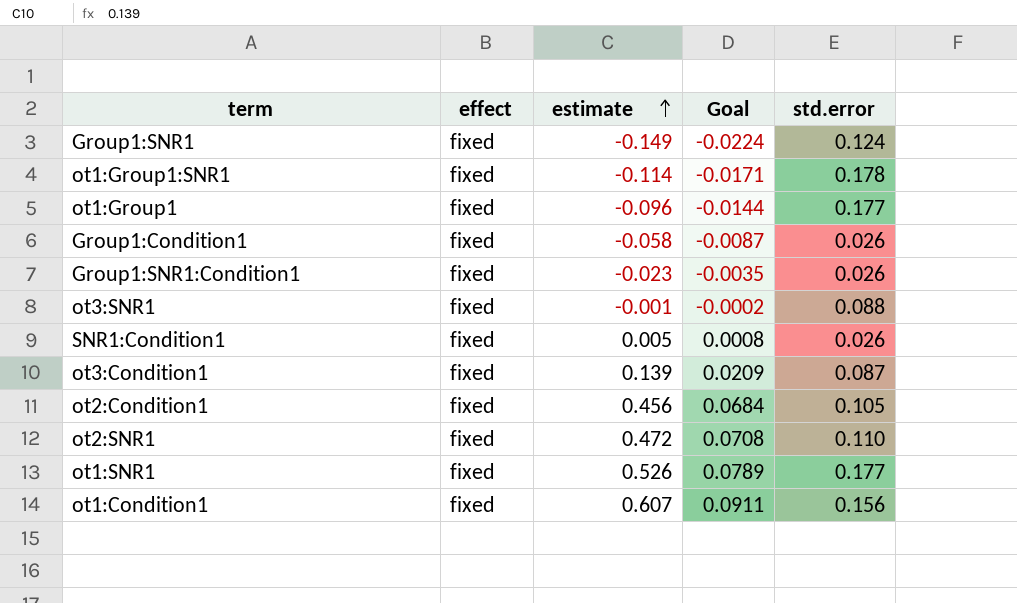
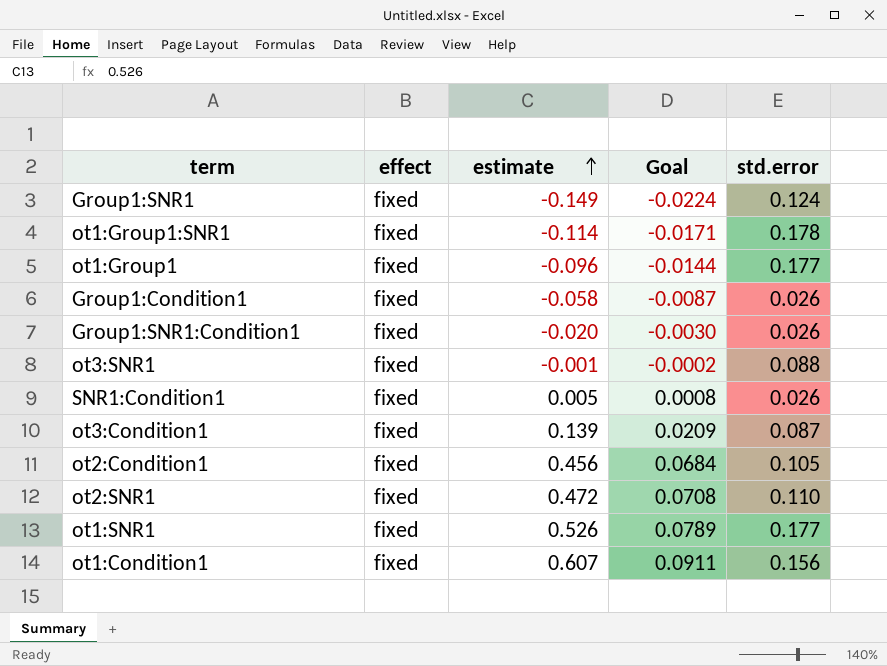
Group1:SNR1:Condition1 | estimate: -0.023 -> -0.020
Group1:SNR1:Condition1 | Goal: -0.0035 -> -0.0030

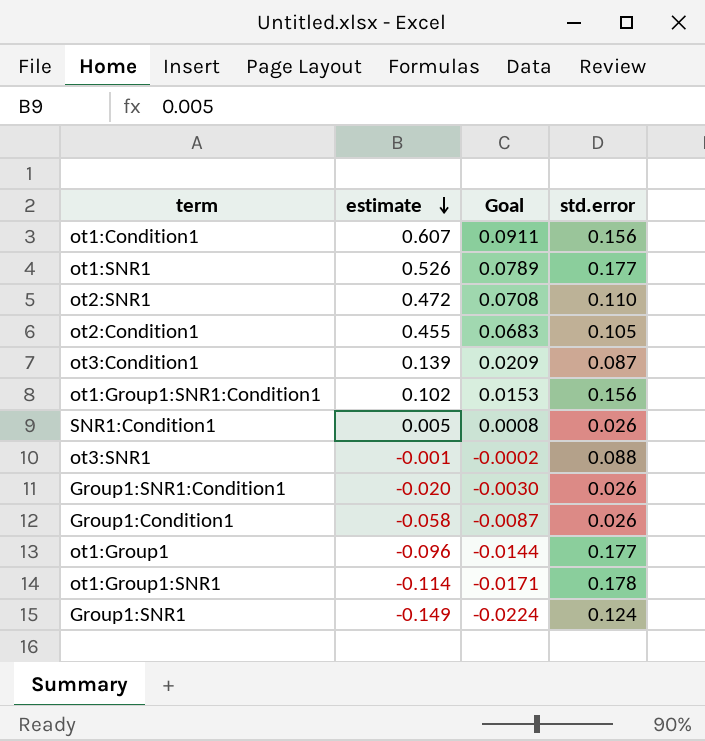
row order: estimate ascending -> estimate descending
column effect | position: 2 -> none
ot2:Condition1 | estimate: 0.456 -> 0.455
ot2:Condition1 | Goal: 0.0684 -> 0.0683
row ot1:Group1:SNR1:Condition1: none -> 0.102 | 0.0153 | 0.156

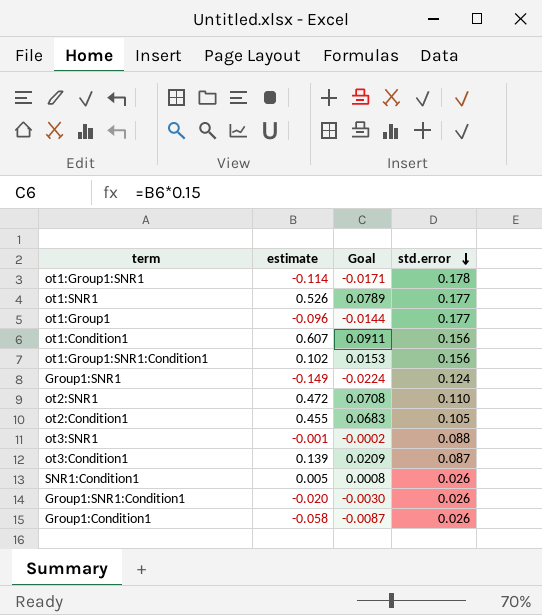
row order: estimate descending -> std.error descending

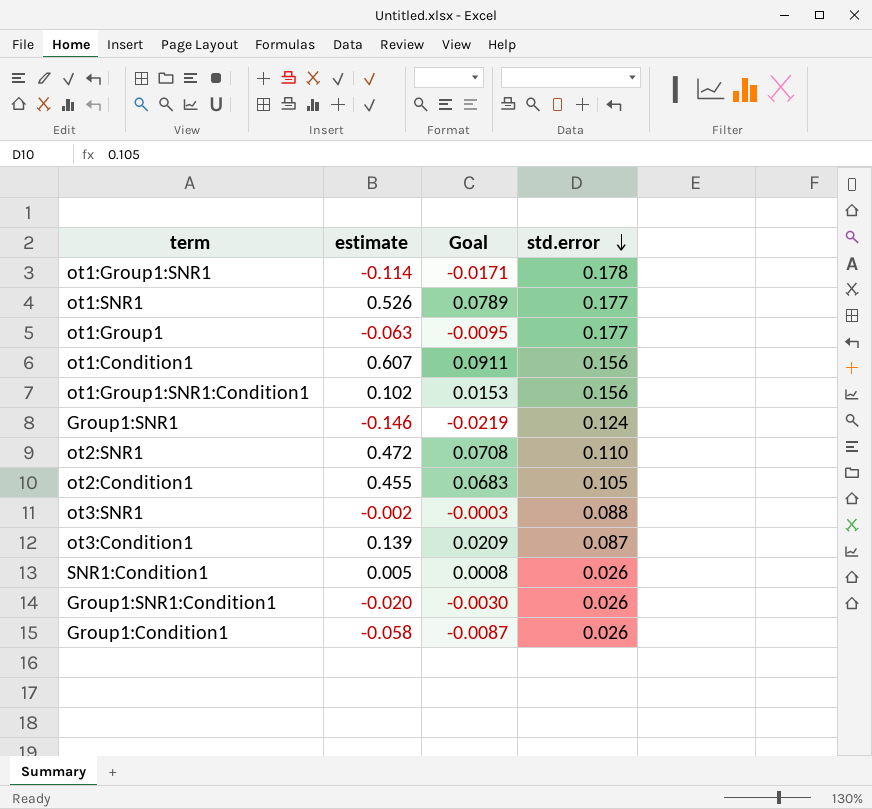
ot1:Group1 | estimate: -0.096 -> -0.063
ot1:Group1 | Goal: -0.0144 -> -0.0095
Group1:SNR1 | estimate: -0.149 -> -0.146
Group1:SNR1 | Goal: -0.0224 -> -0.0219
ot3:SNR1 | estimate: -0.001 -> -0.002
ot3:SNR1 | Goal: -0.0002 -> -0.0003

